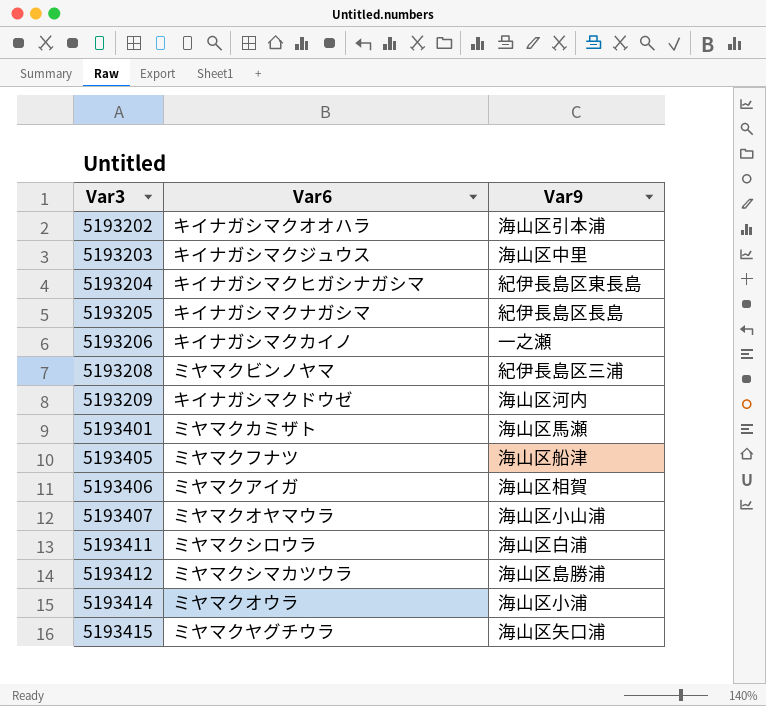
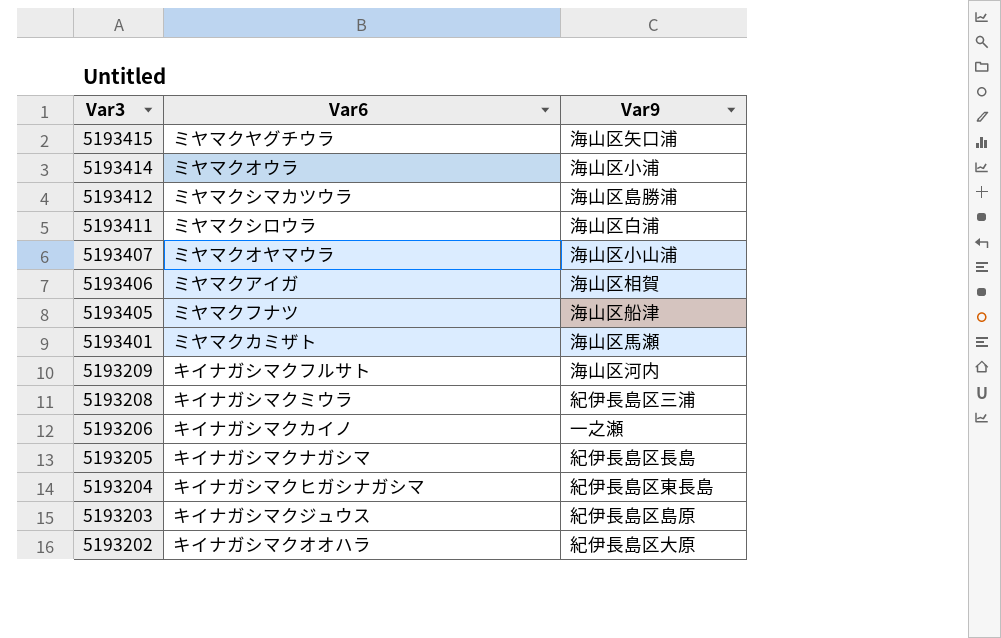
row order: Var3 ascending -> Var3 descending
5193209 | Var6: キイナガシマクドウゼ -> キイナガシマクフルサト
5193208 | Var6: ミヤマクビンノヤマ -> キイナガシマクミウラ
5193203 | Var9: 海山区中里 -> 紀伊長島区島原
5193202 | Var9: 海山区引本浦 -> 紀伊長島区大原

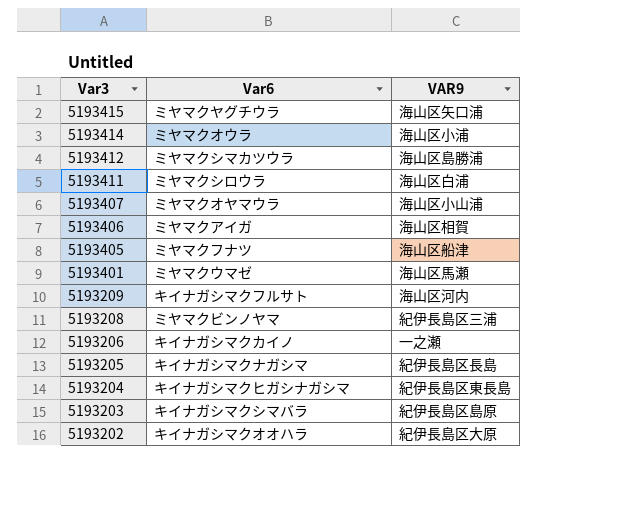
column name: Var9 -> VAR9
5193401 | Var6: ミヤマクカミザト -> ミヤマクウマゼ
5193208 | Var6: キイナガシマクミウラ -> ミヤマクビンノヤマ
5193203 | Var6: キイナガシマクジュウス -> キイナガシマクシマバラ

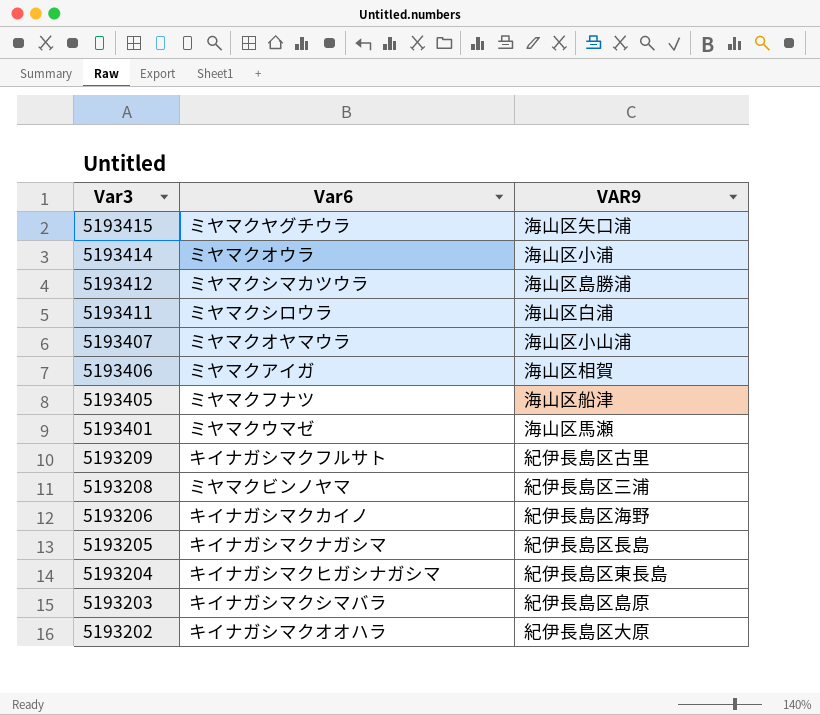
5193209 | VAR9: 海山区河内 -> 紀伊長島区古里
5193206 | VAR9: 一之瀬 -> 紀伊長島区海野

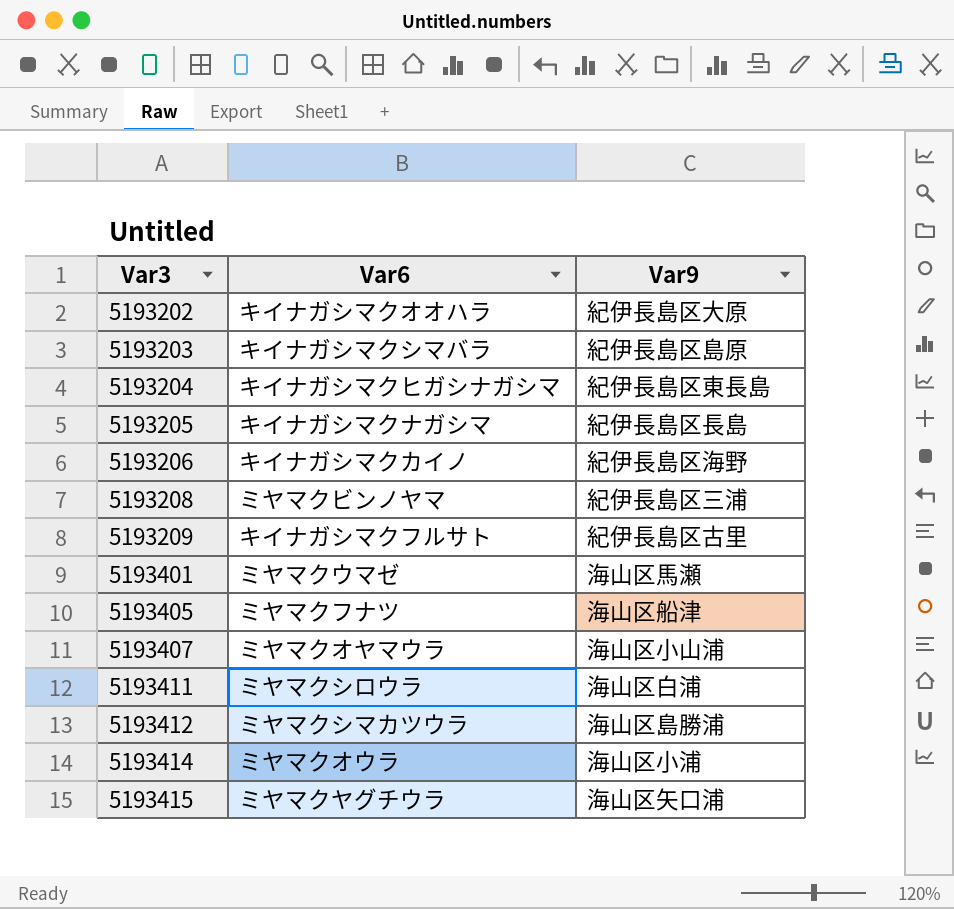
row order: Var3 descending -> Var3 ascending
column name: VAR9 -> Var9
row 5193406: ミヤマクアイガ | 海山区相賀 -> none

